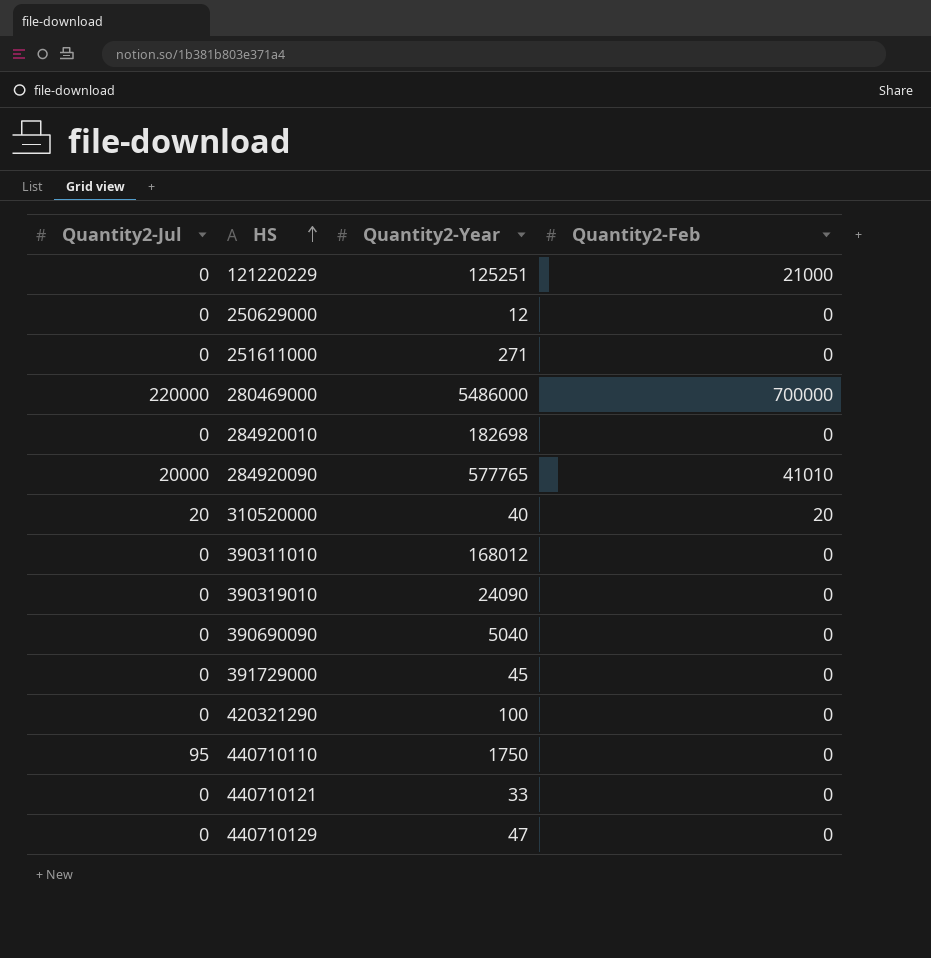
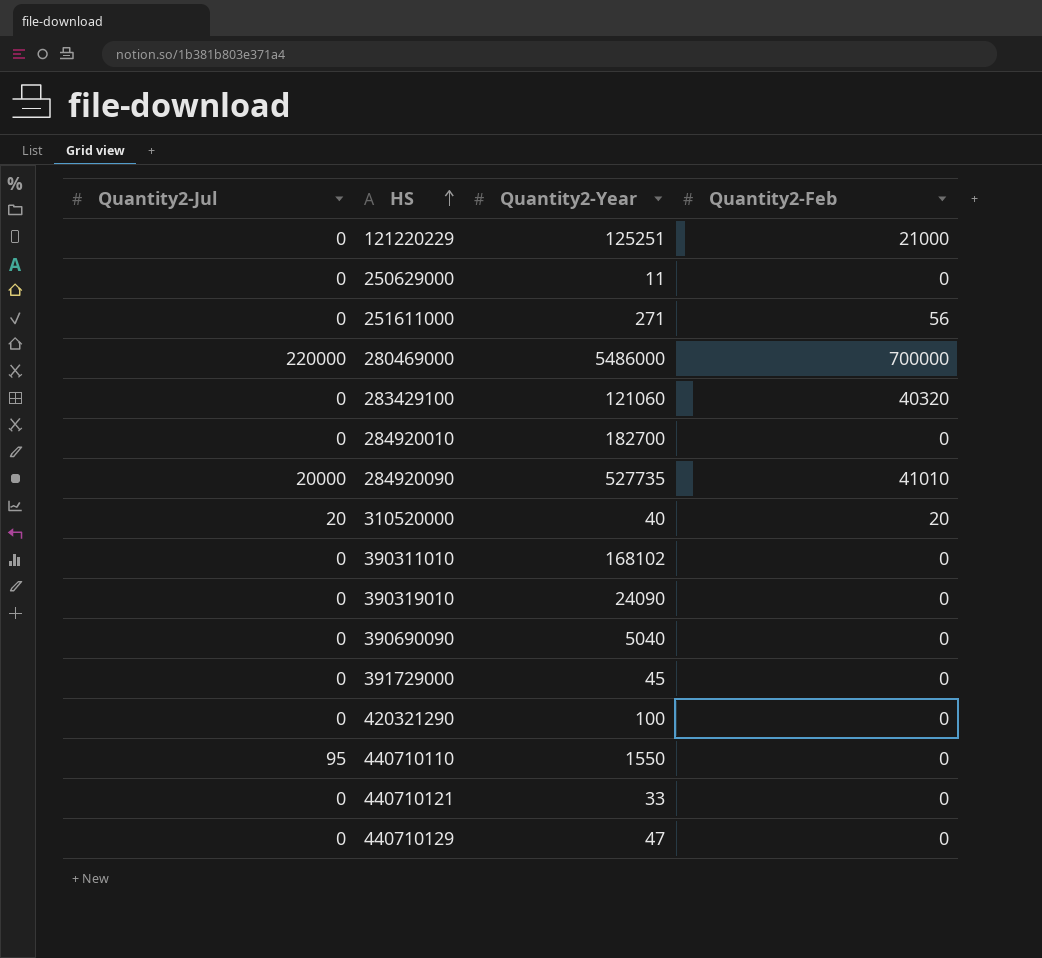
250629000 | Quantity2-Year: 12 -> 11
251611000 | Quantity2-Feb: 0 -> 56
row 283429100: none -> 0 | 121060 | 40320
284920010 | Quantity2-Year: 182698 -> 182700
284920090 | Quantity2-Year: 577765 -> 527735
390311010 | Quantity2-Year: 168012 -> 168102
440710110 | Quantity2-Year: 1750 -> 1550

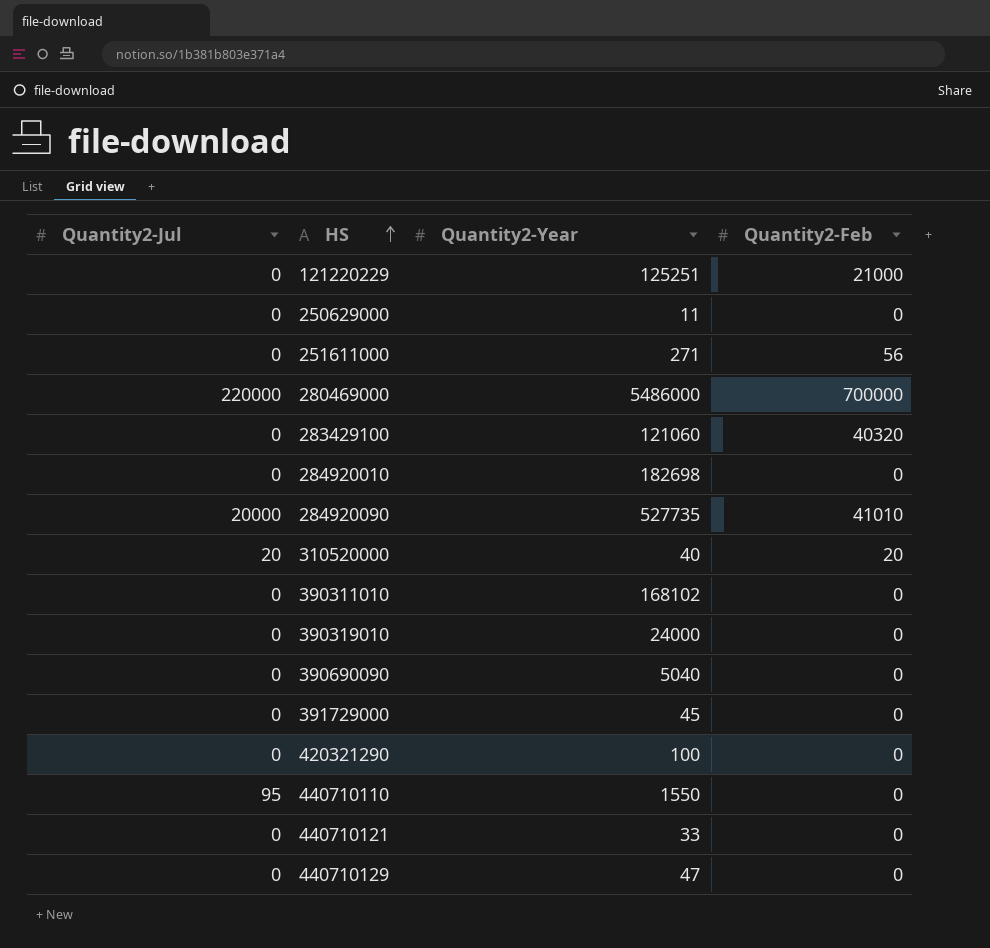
284920010 | Quantity2-Year: 182700 -> 182698
390319010 | Quantity2-Year: 24090 -> 24000

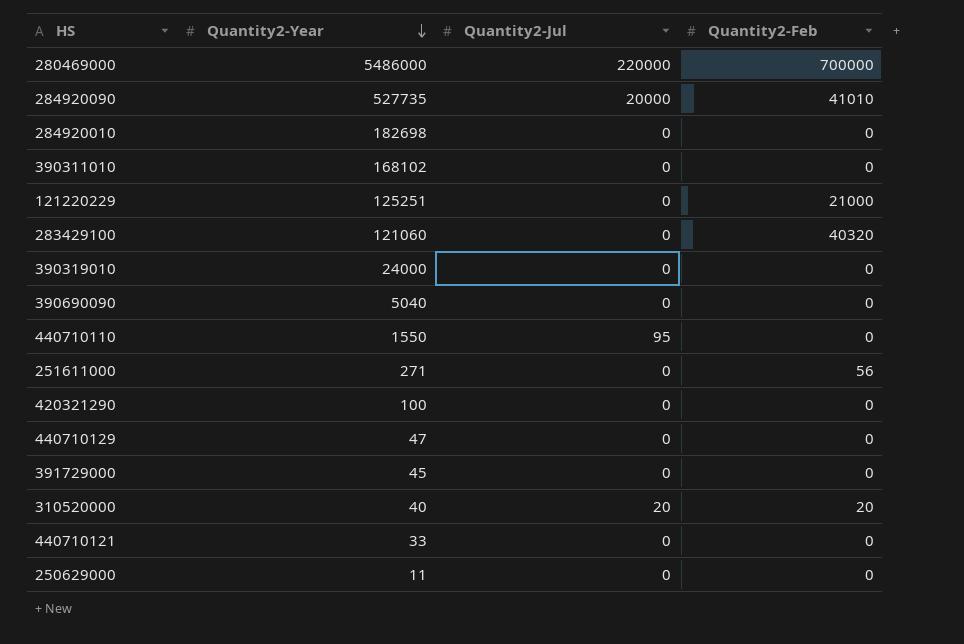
row order: HS ascending -> Quantity2-Year descending
column Quantity2-Jul | position: 1 -> 3

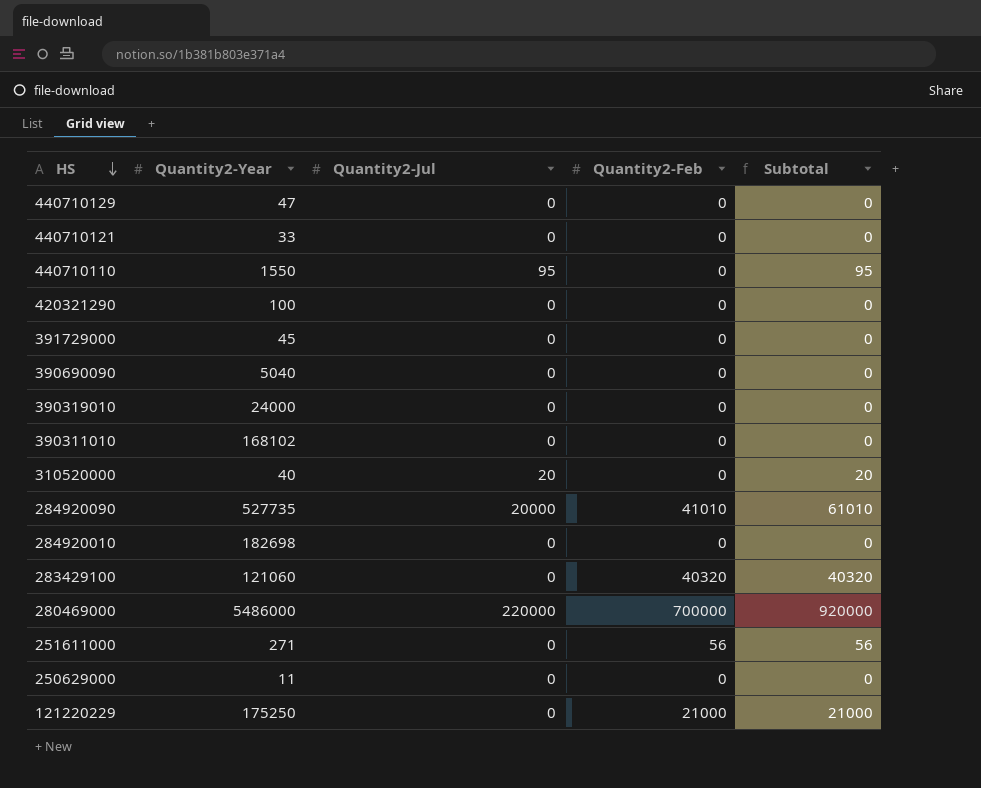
row order: Quantity2-Year descending -> HS descending
column Subtotal | formula: none -> [Quantity2-Jul] + [Quantity2-Feb]
310520000 | Quantity2-Feb: 20 -> 0
121220229 | Quantity2-Year: 125251 -> 175250

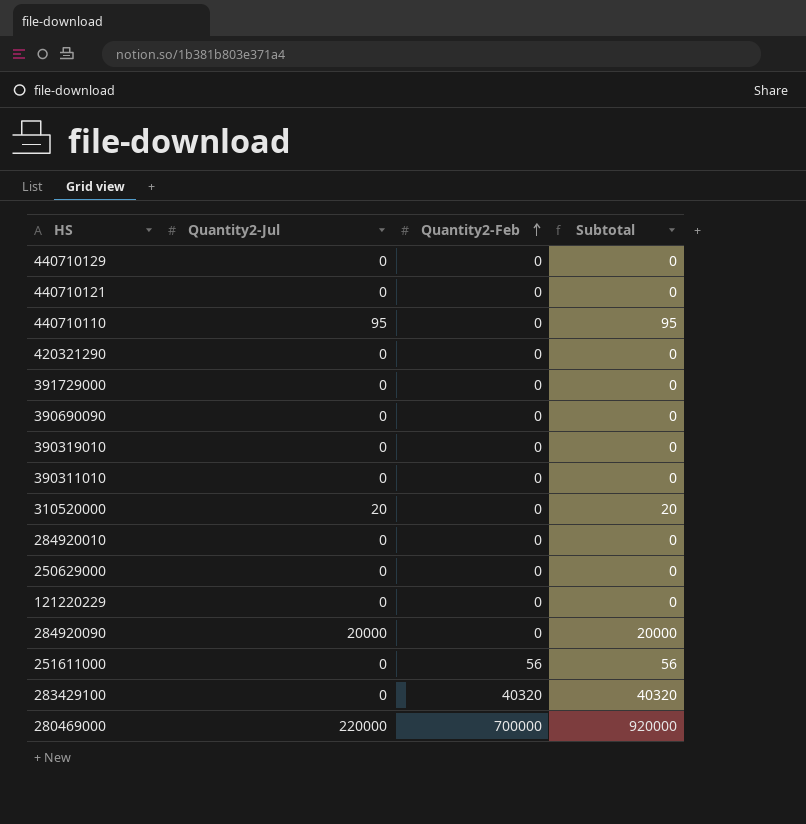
row order: HS descending -> Quantity2-Feb ascending
column Quantity2-Year | position: 2 -> none
121220229 | Quantity2-Feb: 21000 -> 0
121220229 | Subtotal: 21000 -> 0
284920090 | Quantity2-Feb: 41010 -> 0
284920090 | Subtotal: 61010 -> 20000

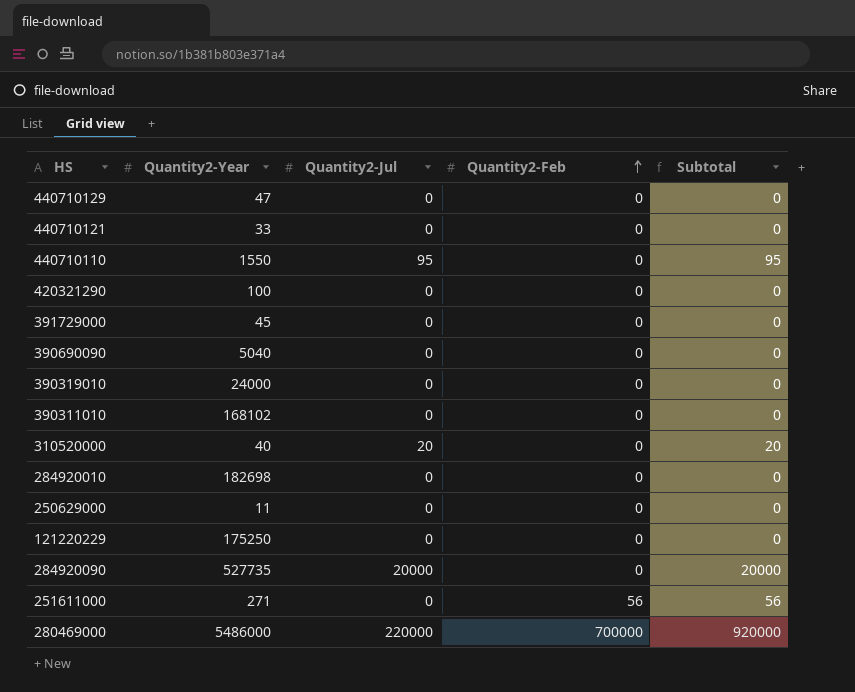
column Quantity2-Year | position: none -> 2
row 283429100: 0 | 40320 | 40320 -> none

